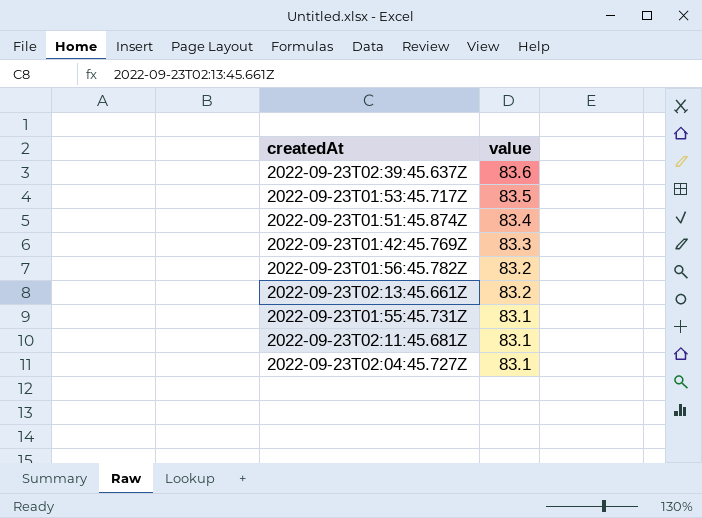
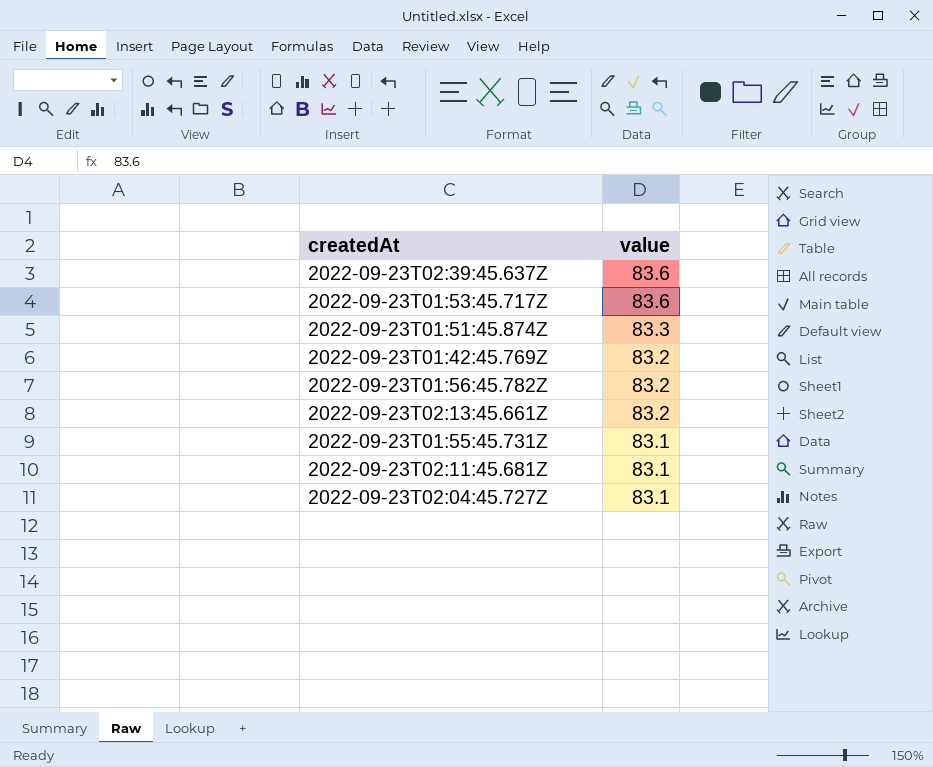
2022-09-23T01:53:45.717Z | value: 83.5 -> 83.6
2022-09-23T01:51:45.874Z | value: 83.4 -> 83.3
2022-09-23T01:42:45.769Z | value: 83.3 -> 83.2

